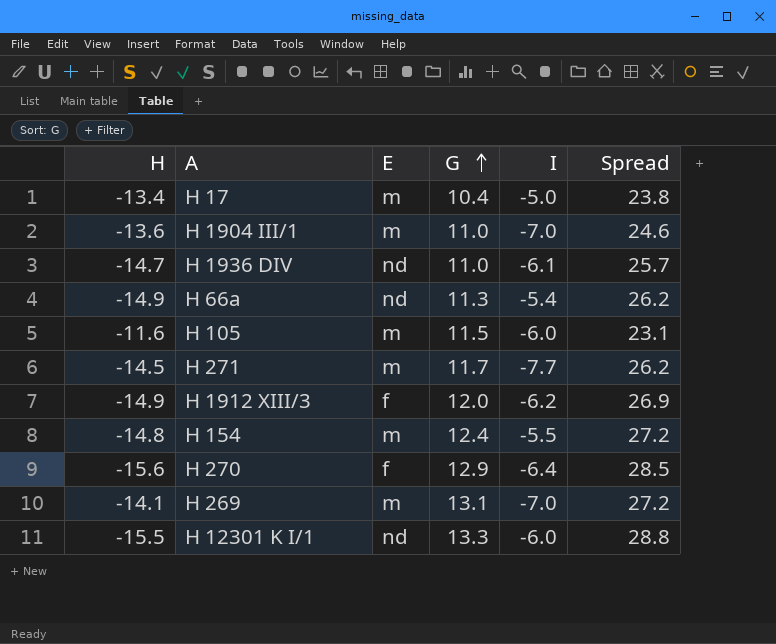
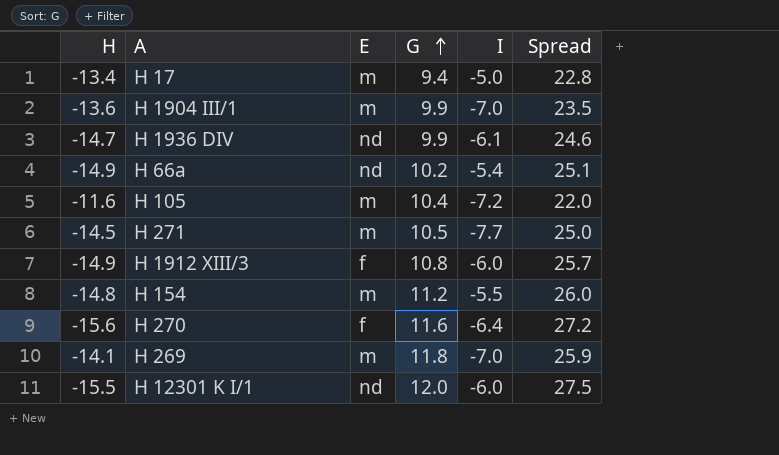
H 17 | G: 10.4 -> 9.4
H 17 | Spread: 23.8 -> 22.8
H 1904 III/1 | G: 11.0 -> 9.9
H 1904 III/1 | Spread: 24.6 -> 23.5
H 1936 DIV | G: 11.0 -> 9.9
H 1936 DIV | Spread: 25.7 -> 24.6
H 66a | G: 11.3 -> 10.2
H 66a | Spread: 26.2 -> 25.1
H 105 | G: 11.5 -> 10.4
H 105 | I: -6.0 -> -7.2
H 105 | Spread: 23.1 -> 22.0
H 271 | G: 11.7 -> 10.5
H 271 | Spread: 26.2 -> 25.0
H 1912 XIII/3 | G: 12.0 -> 10.8
H 1912 XIII/3 | I: -6.2 -> -6.0
H 1912 XIII/3 | Spread: 26.9 -> 25.7
H 154 | G: 12.4 -> 11.2
H 154 | Spread: 27.2 -> 26.0
H 270 | G: 12.9 -> 11.6
H 270 | Spread: 28.5 -> 27.2
H 269 | G: 13.1 -> 11.8
H 269 | Spread: 27.2 -> 25.9
H 12301 K I/1 | G: 13.3 -> 12.0
H 12301 K I/1 | Spread: 28.8 -> 27.5

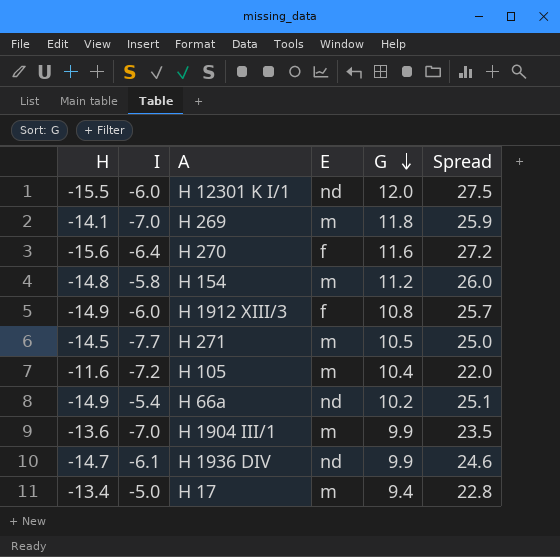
row order: G ascending -> G descending
column I | position: 5 -> 2
H 154 | I: -5.5 -> -5.8

